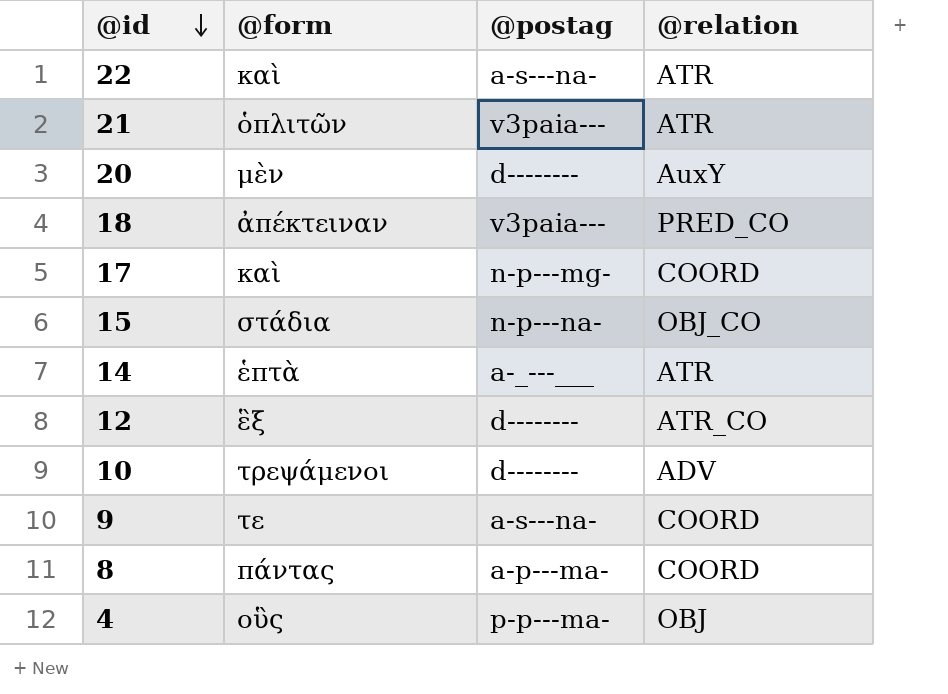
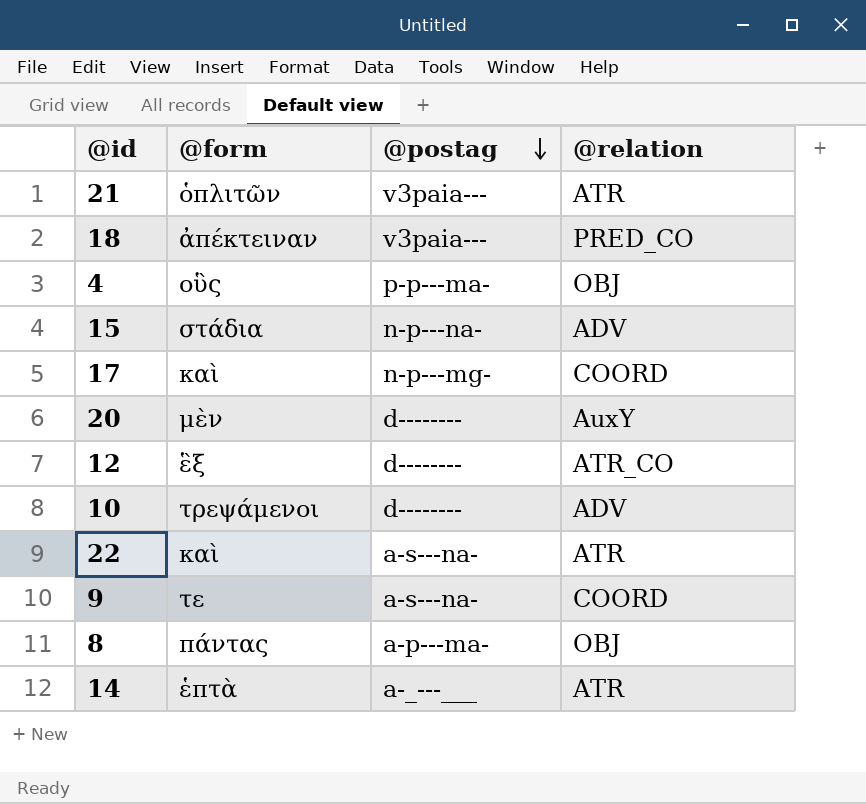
row order: @id descending -> @postag descending
15 | @relation: OBJ_CO -> ADV
8 | @relation: COORD -> OBJ

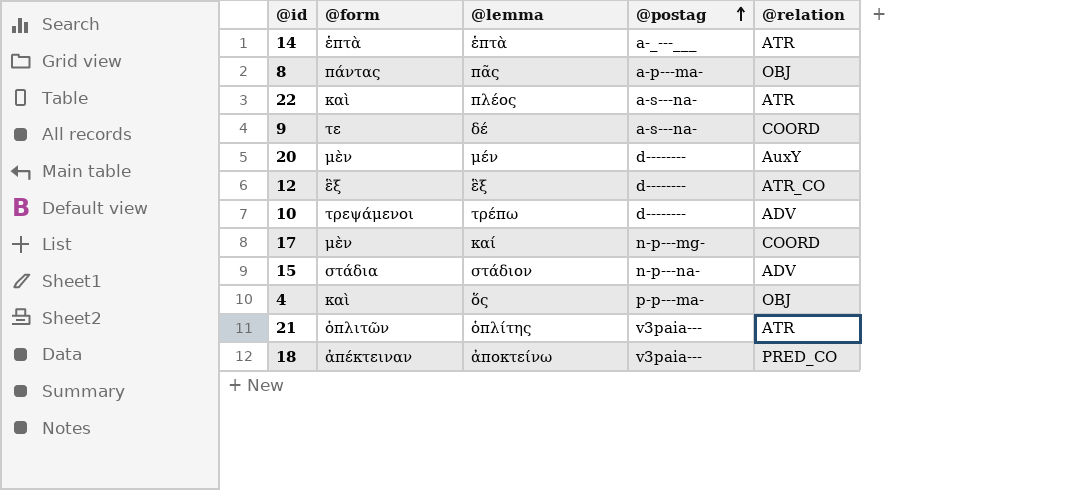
row order: @postag descending -> @postag ascending
column @lemma | position: none -> 3
17 | @form: καὶ -> μὲν
4 | @form: οὓς -> καὶ

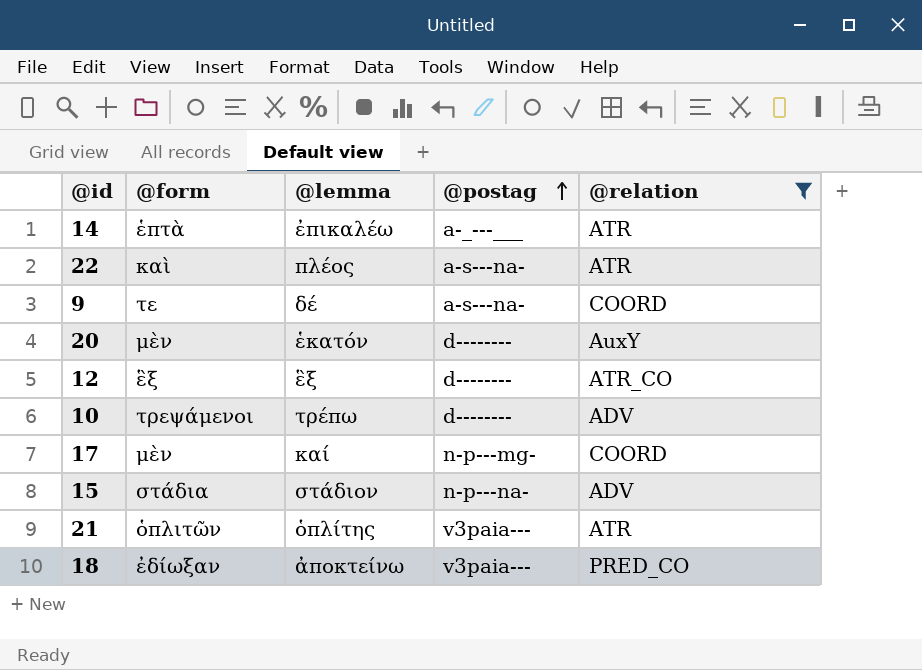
filter: none -> @relation != OBJ
14 | @lemma: ἑπτὰ -> ἐπικαλέω
20 | @lemma: μέν -> ἑκατόν
18 | @form: ἀπέκτειναν -> ἐδίωξαν

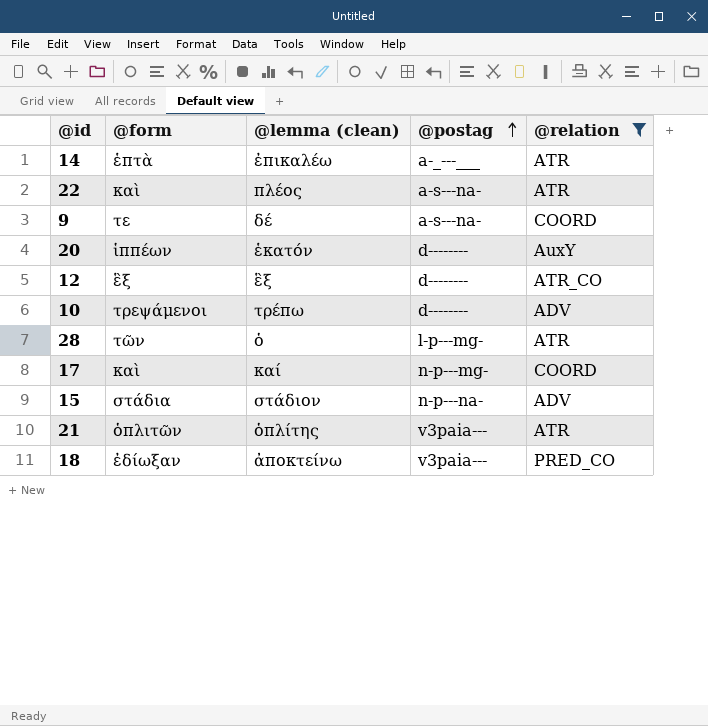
column name: @lemma -> @lemma (clean)
20 | @form: μὲν -> ἱππέων
row 28: none -> τῶν | ὁ | l-p---mg- | ATR
17 | @form: μὲν -> καὶ

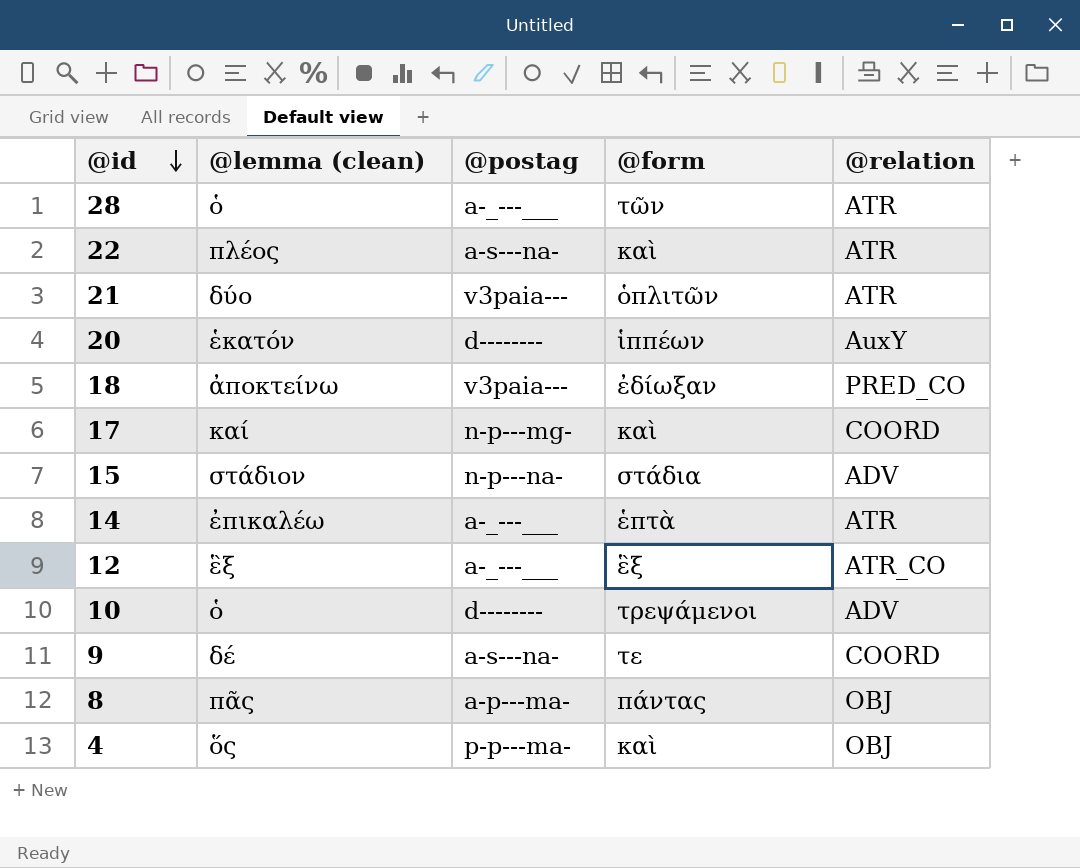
filter: @relation != OBJ -> none
row order: @postag ascending -> @id descending
column @form | position: 2 -> 4
28 | @postag: l-p---mg- -> a-_---___
21 | @lemma (clean): ὁπλίτης -> δύο
12 | @postag: d-------- -> a-_---___
10 | @lemma (clean): τρέπω -> ὁ

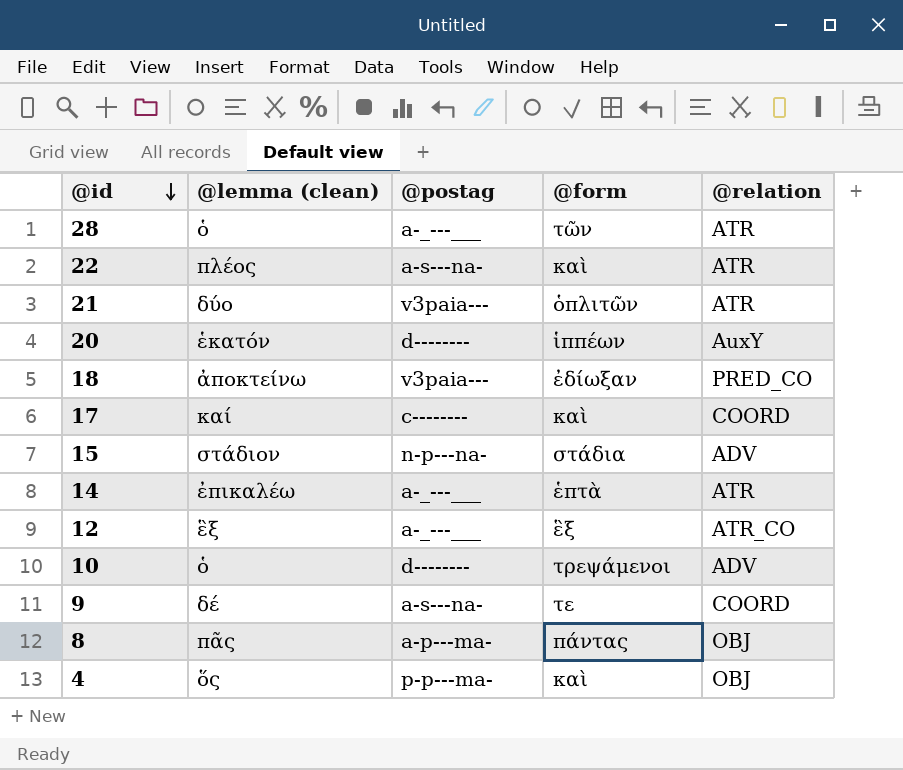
17 | @postag: n-p---mg- -> c--------

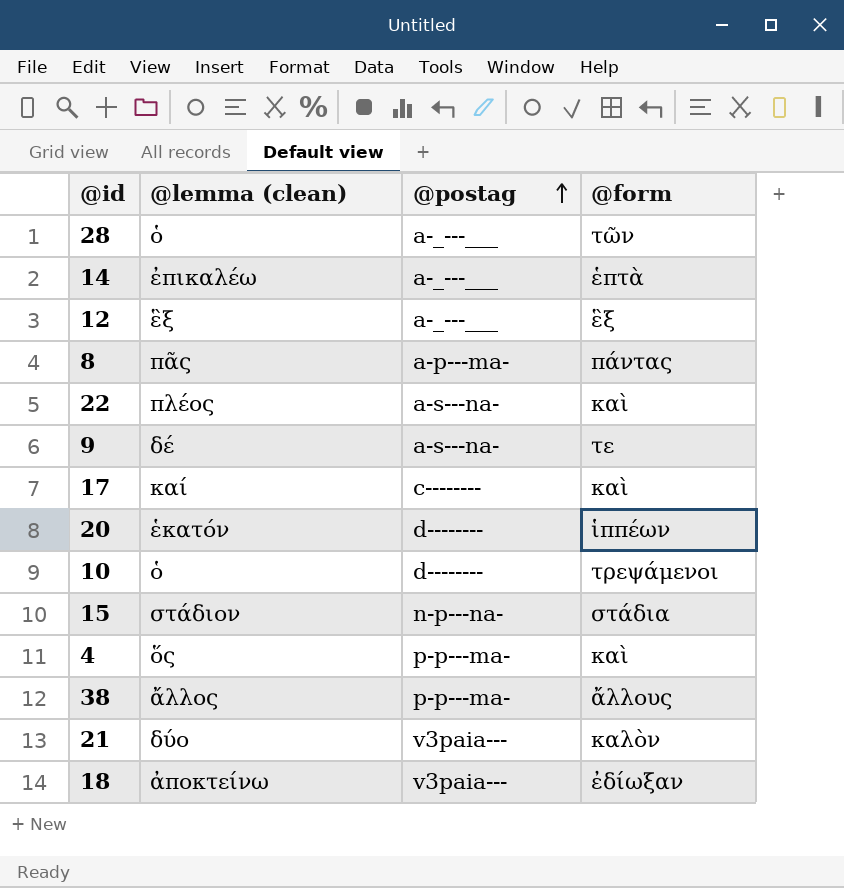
row order: @id descending -> @postag ascending
column @relation | position: 5 -> none
row 38: none -> ἄλλος | p-p---ma- | ἄλλους
21 | @form: ὁπλιτῶν -> καλὸν

